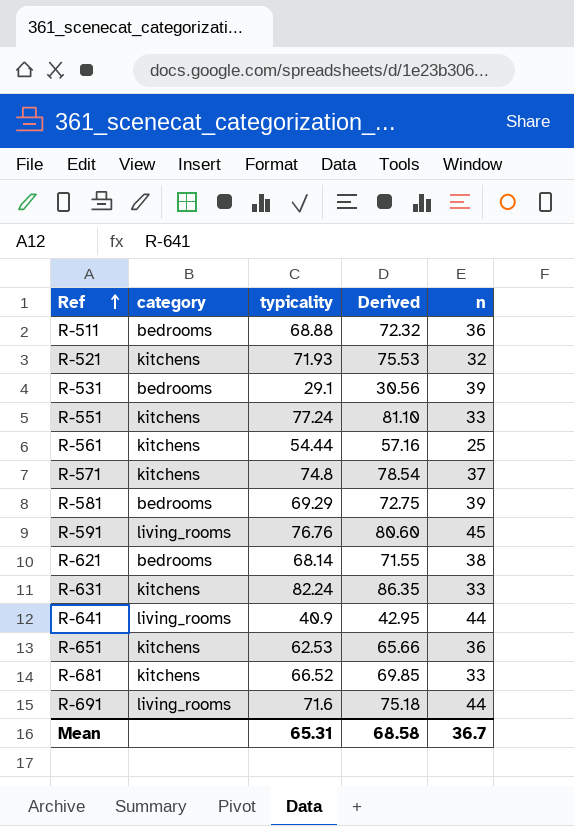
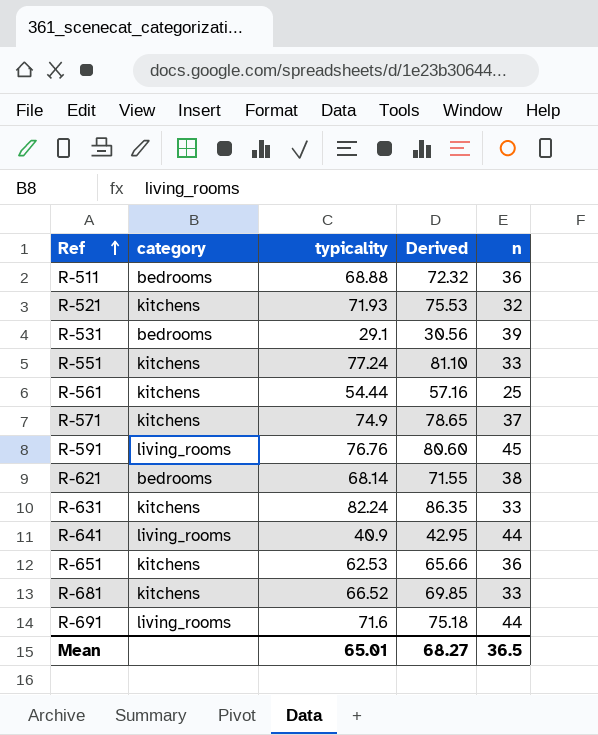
row R-581: bedrooms | 69.29 | 72.75 | 39 -> none
R-571 | typicality: 74.8 -> 74.9
R-571 | Derived: 78.54 -> 78.65
Mean | typicality: 65.31 -> 65.01
Mean | Derived: 68.58 -> 68.27
Mean | n: 36.7 -> 36.5

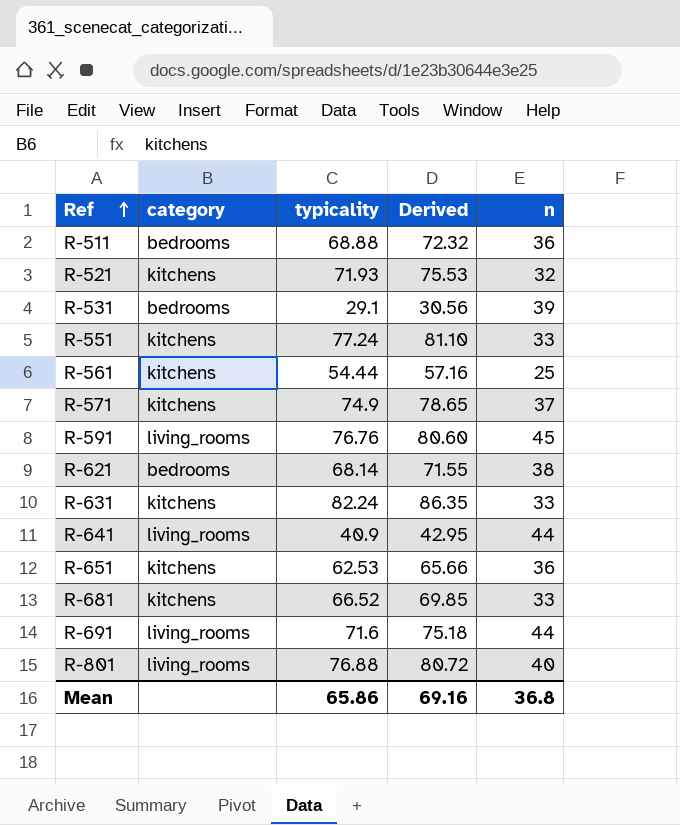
row R-801: none -> living_rooms | 76.88 | 80.72 | 40
Mean | typicality: 65.01 -> 65.86
Mean | Derived: 68.27 -> 69.16
Mean | n: 36.5 -> 36.8

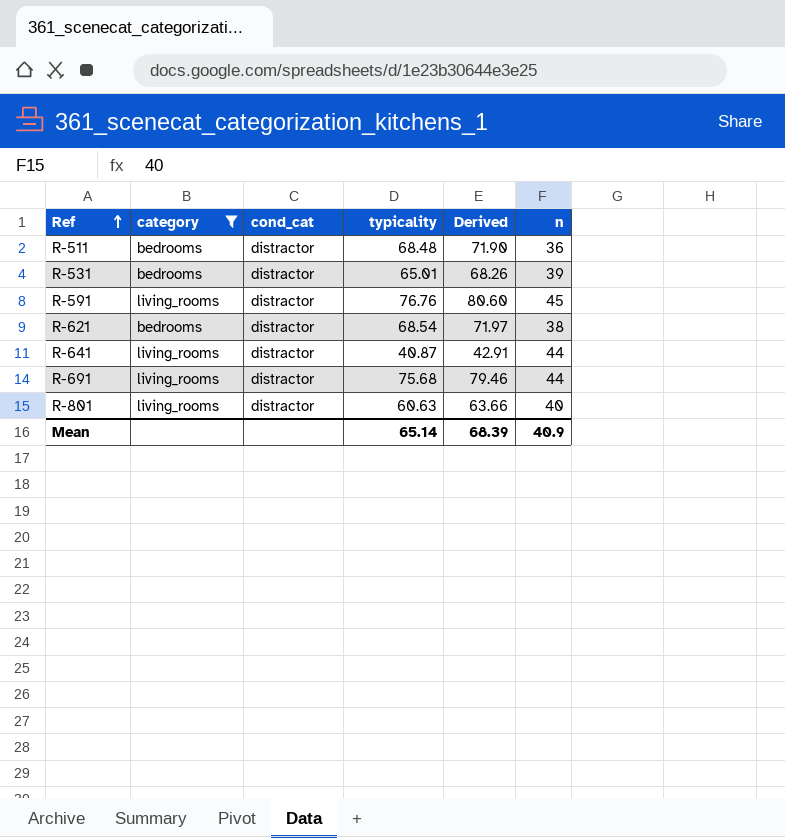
filter: none -> category != kitchens
column cond_cat | position: none -> 3
R-511 | typicality: 68.88 -> 68.48
R-511 | Derived: 72.32 -> 71.90
R-531 | typicality: 29.1 -> 65.01
R-531 | Derived: 30.56 -> 68.26
R-621 | typicality: 68.14 -> 68.54
R-621 | Derived: 71.55 -> 71.97
R-641 | typicality: 40.9 -> 40.87
R-641 | Derived: 42.95 -> 42.91
R-691 | typicality: 71.6 -> 75.68
R-691 | Derived: 75.18 -> 79.46
R-801 | typicality: 76.88 -> 60.63
R-801 | Derived: 80.72 -> 63.66
Mean | typicality: 65.86 -> 65.14
Mean | Derived: 69.16 -> 68.39
Mean | n: 36.8 -> 40.9

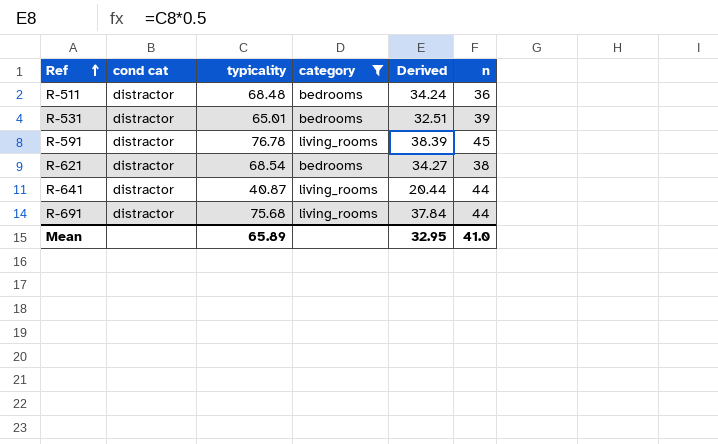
column name: cond_cat -> cond cat
column category | position: 2 -> 4
column Derived | formula: [typicality] * 1.05 -> [typicality] * 0.5
row R-801: living_rooms | distractor | 60.63 | 63.66 | 40 -> none
R-591 | typicality: 76.76 -> 76.78
Mean | typicality: 65.14 -> 65.89
Mean | Derived: 68.39 -> 32.95
Mean | n: 40.9 -> 41.0

